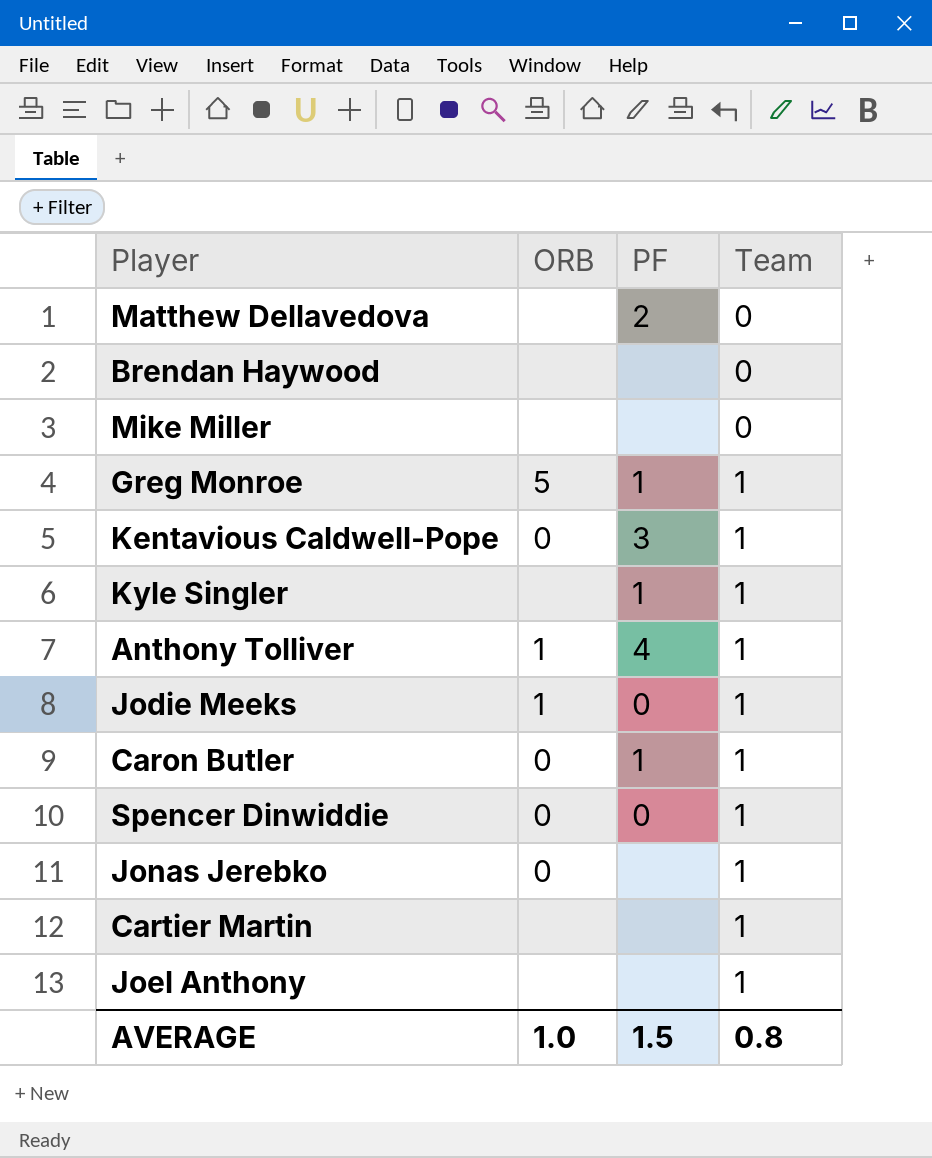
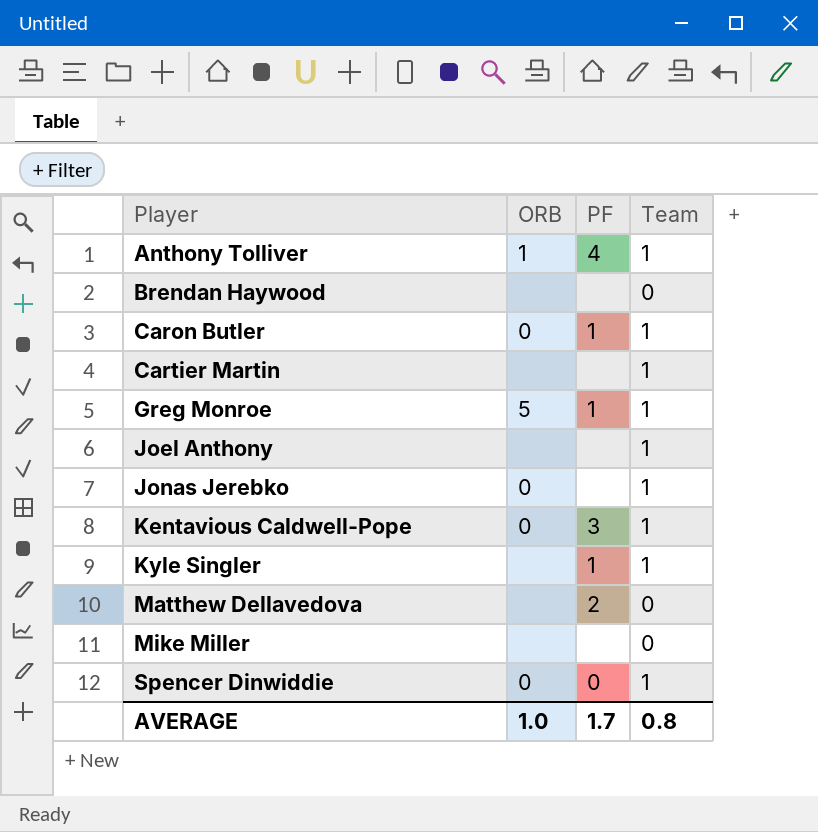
row order: Team ascending -> Player ascending
row Jodie Meeks: 1 | 0 | 1 -> none
AVERAGE | PF: 1.5 -> 1.7

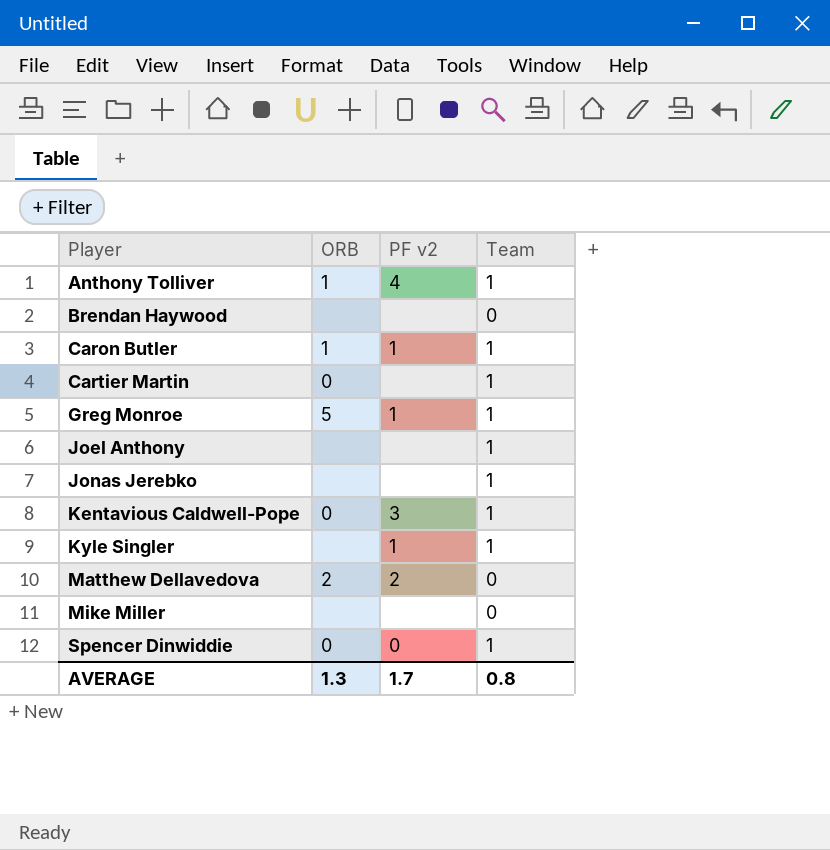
column name: PF -> PF v2
Caron Butler | ORB: 0 -> 1
Cartier Martin | ORB: none -> 0
Jonas Jerebko | ORB: 0 -> none
Matthew Dellavedova | ORB: none -> 2
AVERAGE | ORB: 1.0 -> 1.3

